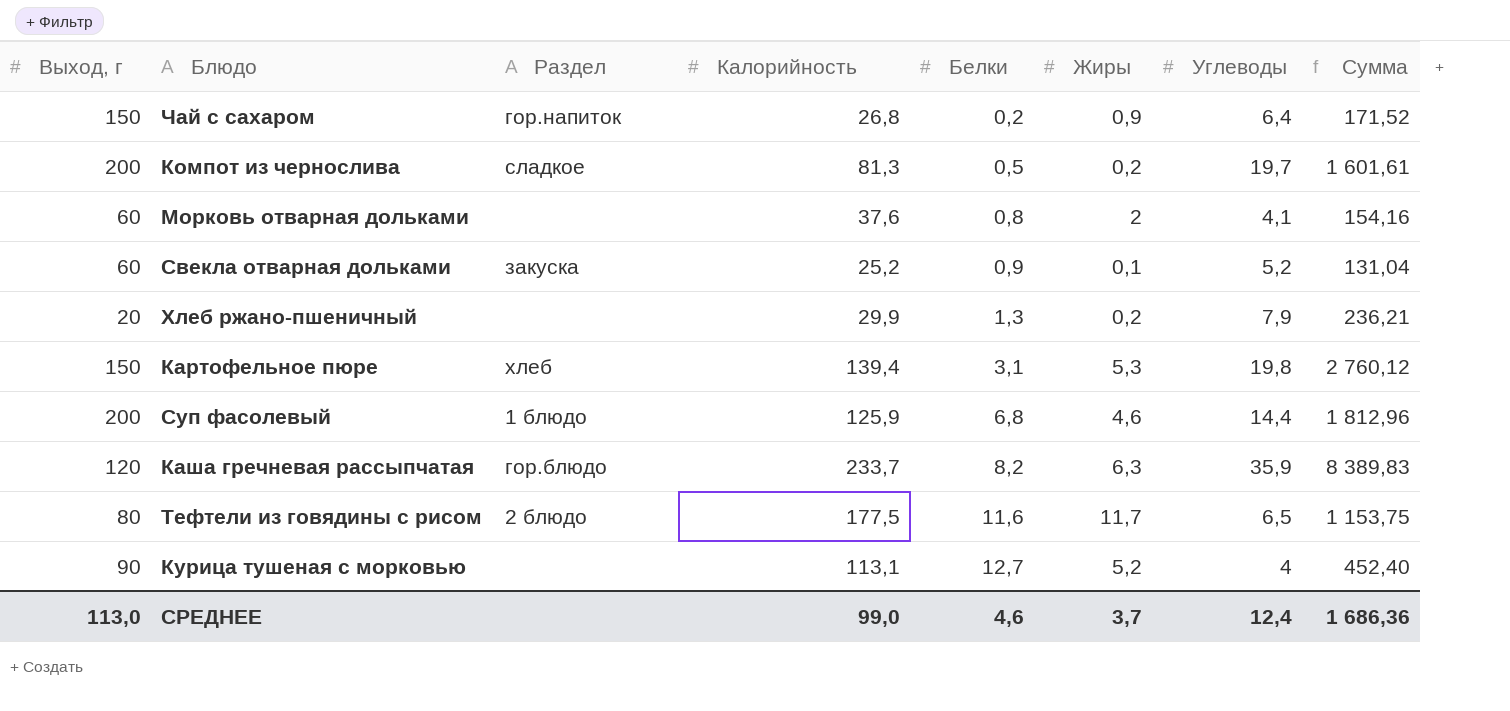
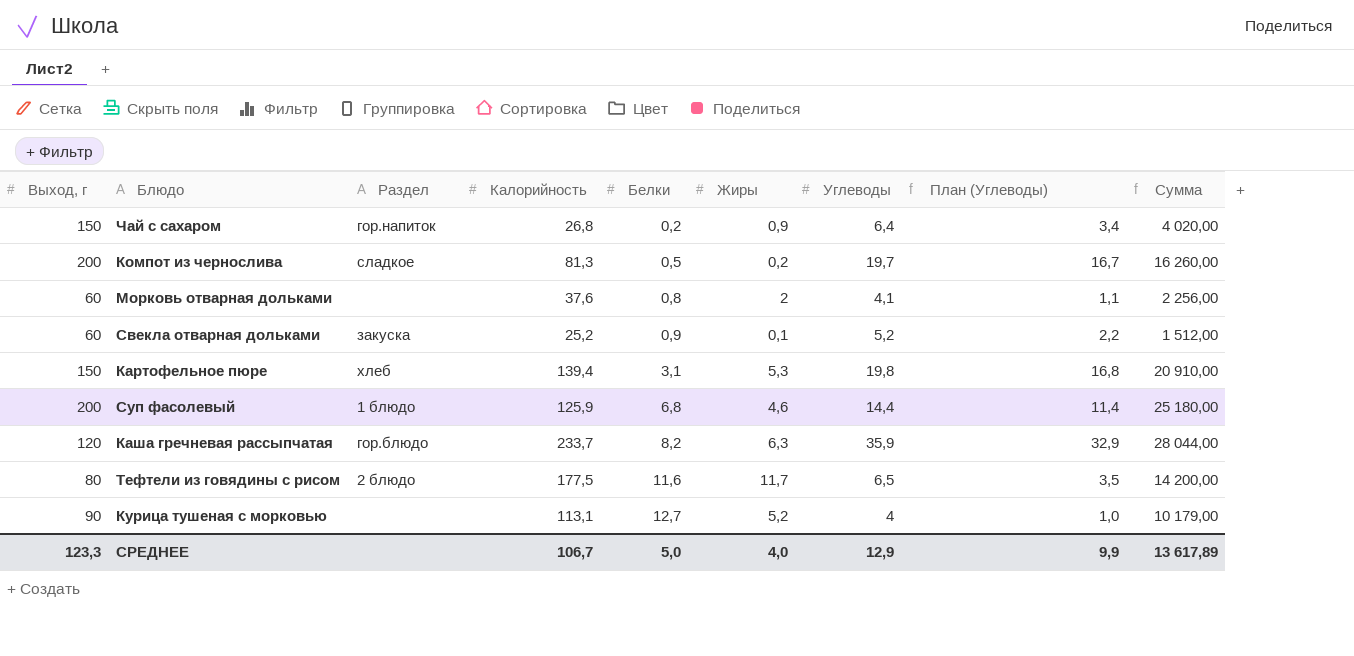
column План (Углеводы) | formula: none -> [Углеводы] - 3
column Сумма | formula: [Калорийность] * [Углеводы] -> [Выход, г] * [Калорийность]
row Хлеб ржано-пшеничный: 20 | none | 29,9 | 1,3 | 0,2 | 7,9 | 236,21 -> none
СРЕДНЕЕ | Выход, г: 113,0 -> 123,3
СРЕДНЕЕ | Калорийность: 99,0 -> 106,7
СРЕДНЕЕ | Белки: 4,6 -> 5,0
СРЕДНЕЕ | Жиры: 3,7 -> 4,0
СРЕДНЕЕ | Углеводы: 12,4 -> 12,9
СРЕДНЕЕ | Сумма: 1 686,36 -> 13 617,89

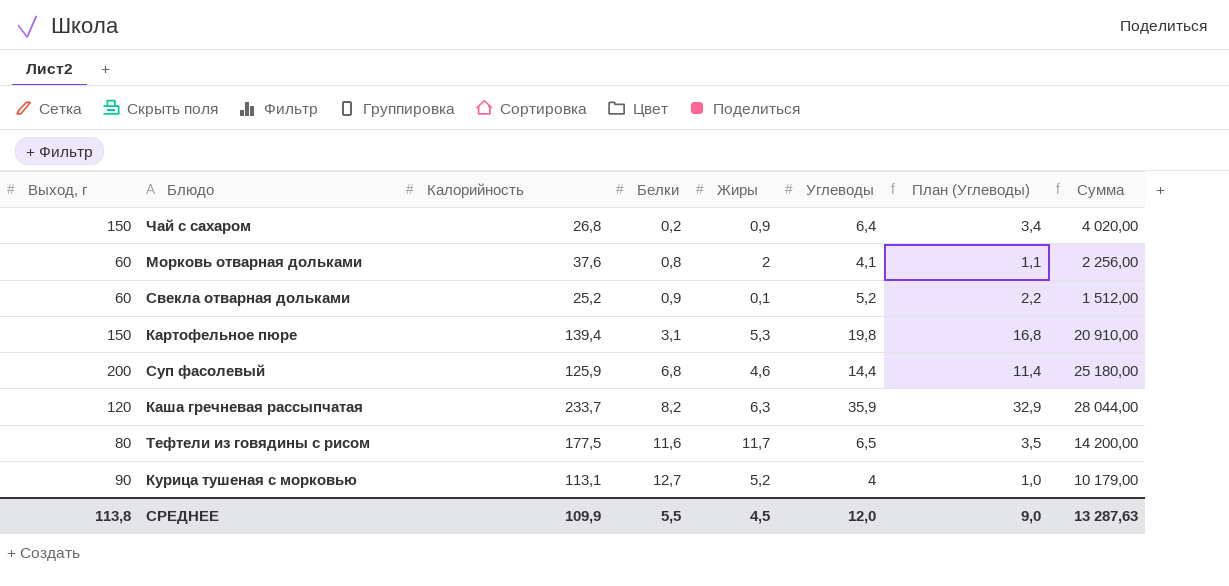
column Раздел | position: 3 -> none
row Компот из чернослива: 200 | сладкое | 81,3 | 0,5 | 0,2 | 19,7 | 16,7 | 16 260,00 -> none
СРЕДНЕЕ | Выход, г: 123,3 -> 113,8
СРЕДНЕЕ | Калорийность: 106,7 -> 109,9
СРЕДНЕЕ | Белки: 5,0 -> 5,5
СРЕДНЕЕ | Жиры: 4,0 -> 4,5
СРЕДНЕЕ | Углеводы: 12,9 -> 12,0
СРЕДНЕЕ | План (Углеводы): 9,9 -> 9,0
СРЕДНЕЕ | Сумма: 13 617,89 -> 13 287,63

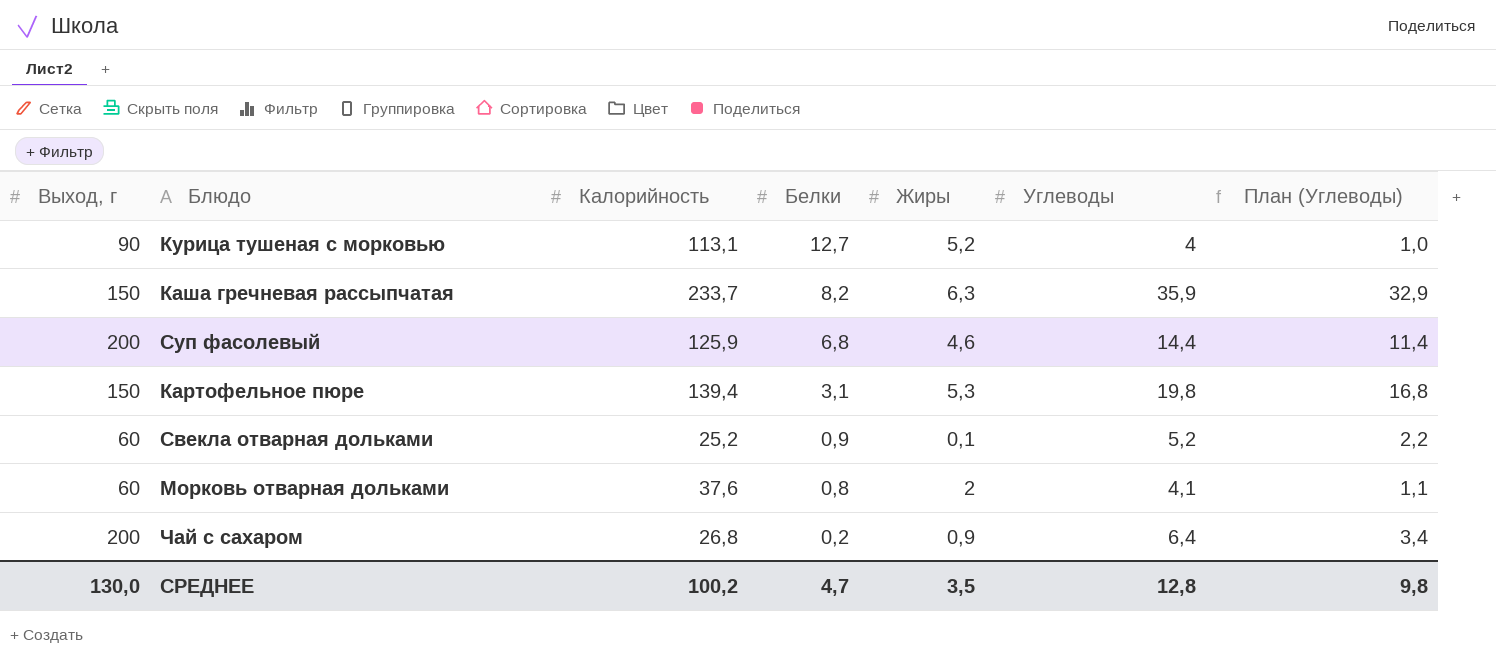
row order: Белки ascending -> Белки descending
column Сумма | formula: [Выход, г] * [Калорийность] -> none
row Тефтели из говядины с рисом: 80 | 177,5 | 11,6 | 11,7 | 6,5 | 3,5 | 14 200,00 -> none
Каша гречневая рассыпчатая | Выход, г: 120 -> 150
Чай с сахаром | Выход, г: 150 -> 200
СРЕДНЕЕ | Выход, г: 113,8 -> 130,0
СРЕДНЕЕ | Калорийность: 109,9 -> 100,2
СРЕДНЕЕ | Белки: 5,5 -> 4,7
СРЕДНЕЕ | Жиры: 4,5 -> 3,5
СРЕДНЕЕ | Углеводы: 12,0 -> 12,8
СРЕДНЕЕ | План (Углеводы): 9,0 -> 9,8

